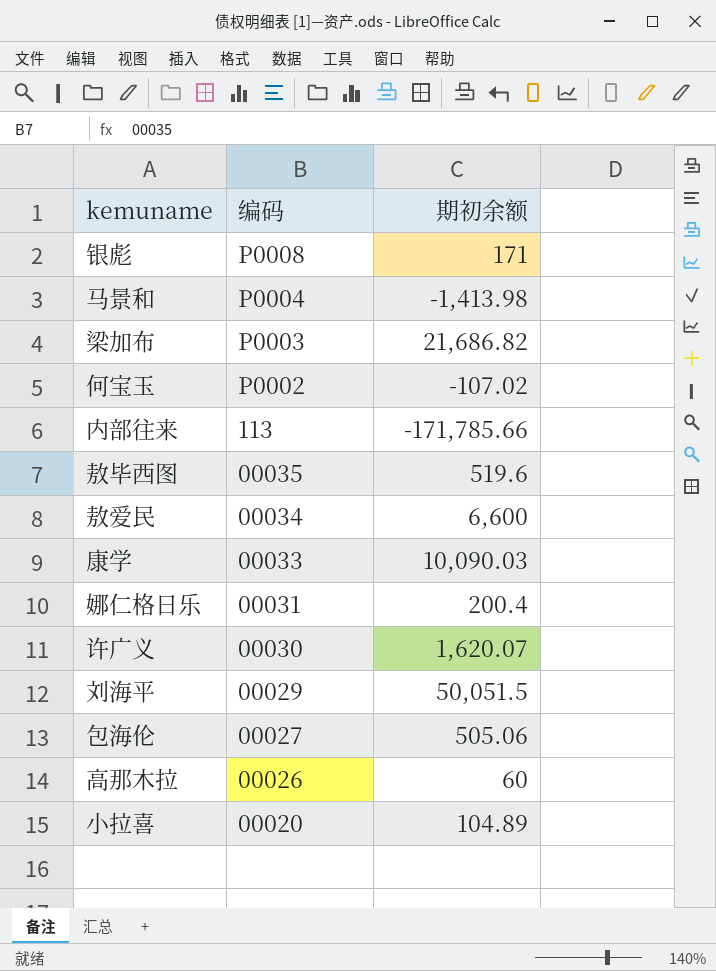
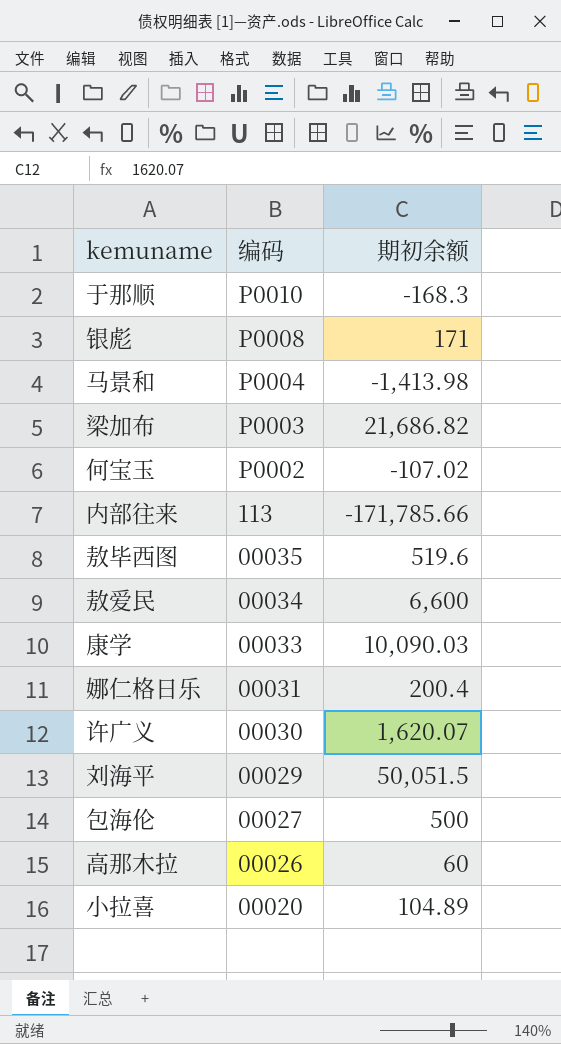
row 于那顺: none -> P0010 | -168.3
包海伦 | 期初余额: 505.06 -> 500

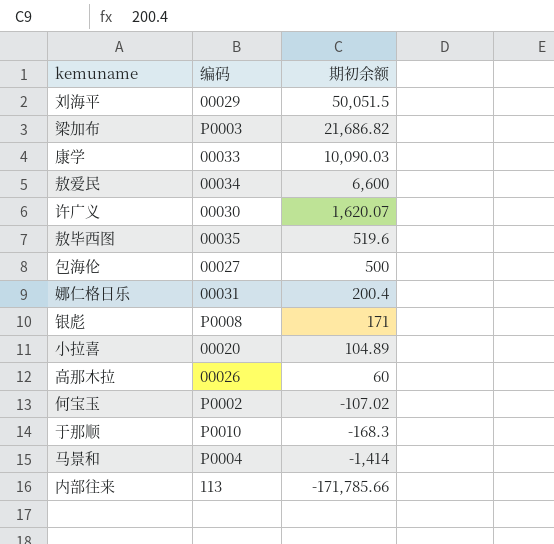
row order: 编码 descending -> 期初余额 descending
马景和 | 期初余额: -1,413.98 -> -1,414

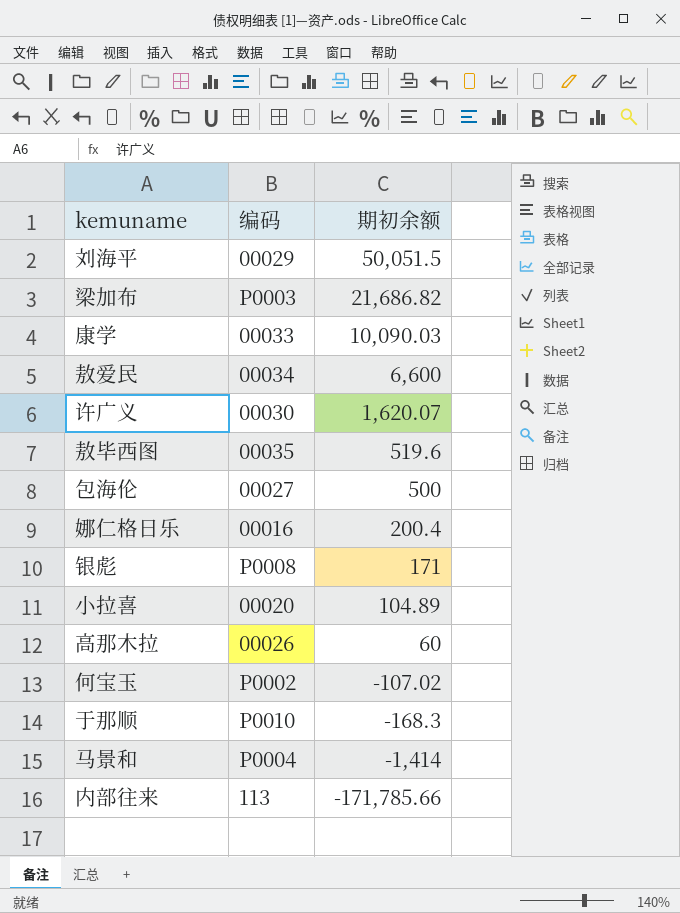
娜仁格日乐 | 编码: 00031 -> 00016

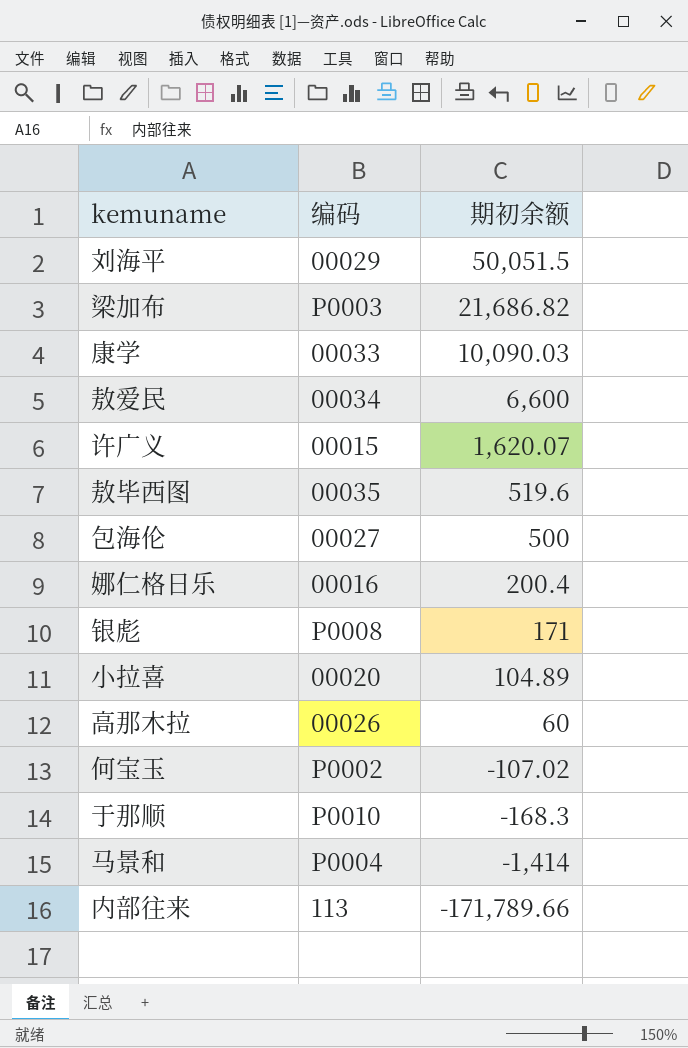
许广义 | 编码: 00030 -> 00015
内部往来 | 期初余额: -171,785.66 -> -171,789.66

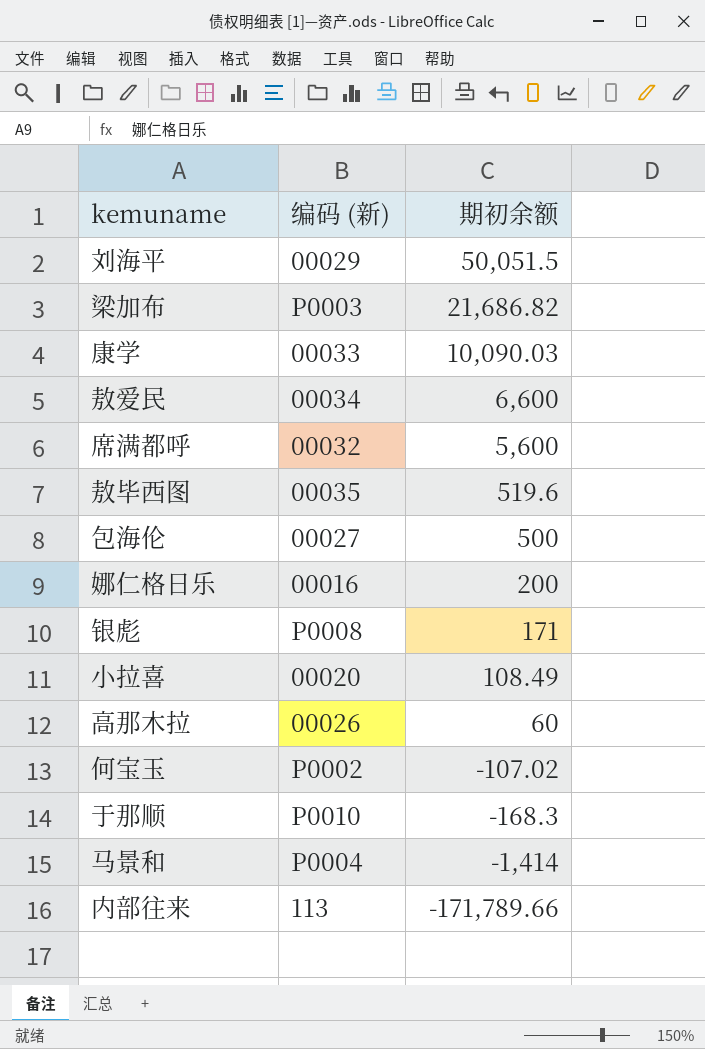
column name: 编码 -> 编码 (新)
row 许广义: 00015 | 1,620.07 -> none
row 席满都呼: none -> 00032 | 5,600
娜仁格日乐 | 期初余额: 200.4 -> 200
小拉喜 | 期初余额: 104.89 -> 108.49

